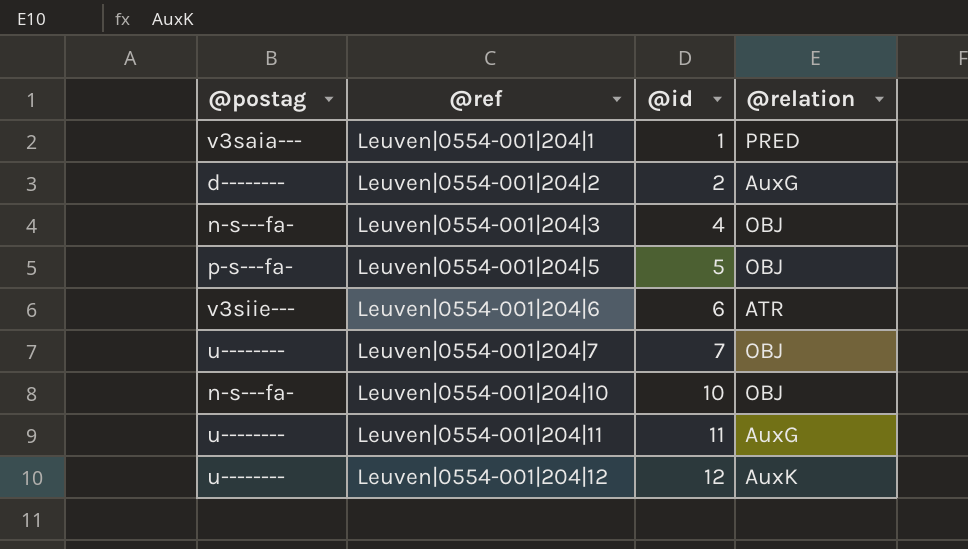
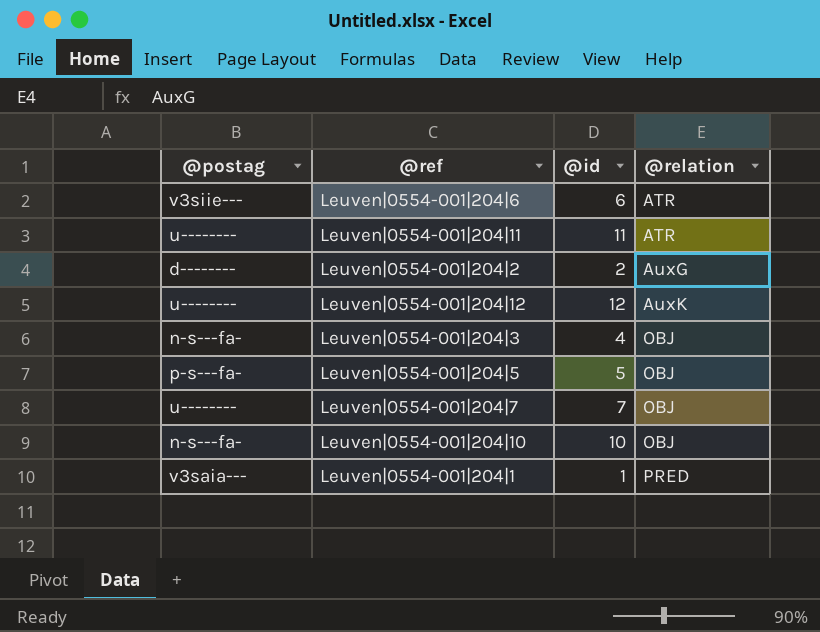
row order: @ref ascending -> @relation ascending
Leuven|0554-001|204|11 | @relation: AuxG -> ATR

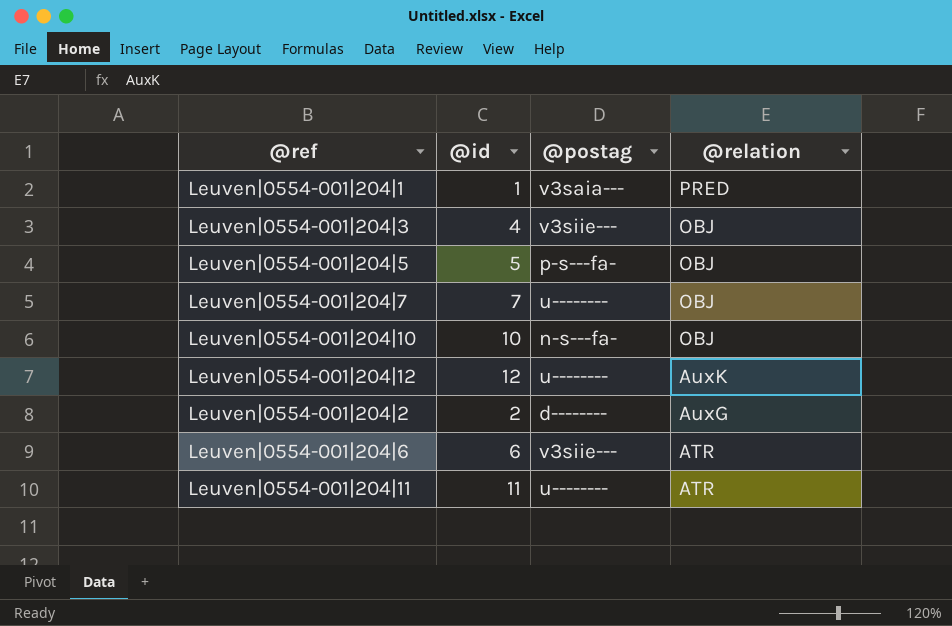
row order: @relation ascending -> @relation descending
column @postag | position: 1 -> 3
Leuven|0554-001|204|3 | @postag: n-s---fa- -> v3siie---

